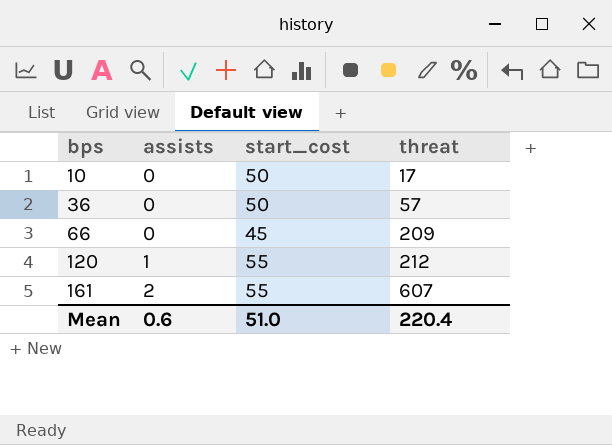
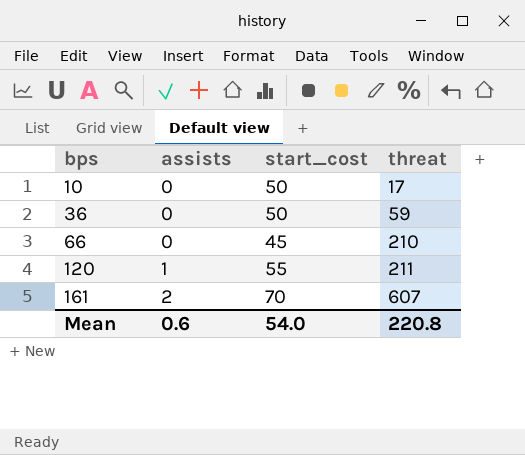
36 | threat: 57 -> 59
66 | threat: 209 -> 210
120 | threat: 212 -> 211
161 | start_cost: 55 -> 70
Mean | start_cost: 51.0 -> 54.0
Mean | threat: 220.4 -> 220.8

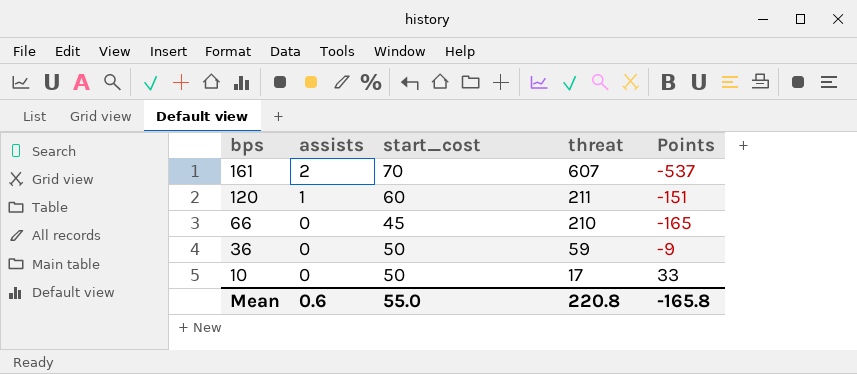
row order: bps ascending -> bps descending
column Points | formula: none -> [start_cost] - [threat]
120 | start_cost: 55 -> 60
Mean | start_cost: 54.0 -> 55.0

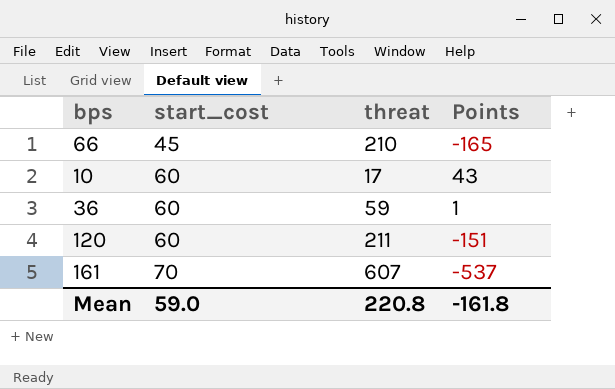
row order: bps descending -> start_cost ascending
column assists | position: 2 -> none
10 | start_cost: 50 -> 60
10 | Points: 33 -> 43
36 | start_cost: 50 -> 60
36 | Points: -9 -> 1
Mean | start_cost: 55.0 -> 59.0
Mean | Points: -165.8 -> -161.8

